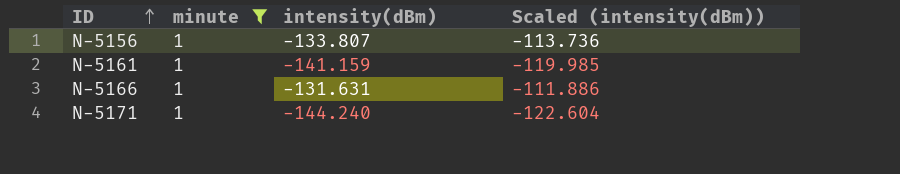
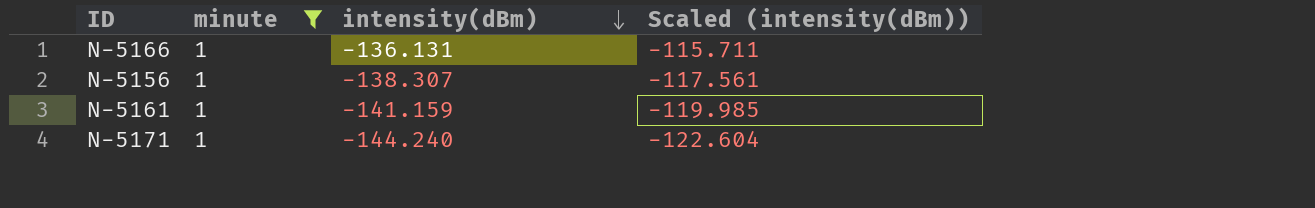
row order: ID ascending -> intensity(dBm) descending
N-5166 | intensity(dBm): -131.631 -> -136.131
N-5166 | Scaled (intensity(dBm)): -111.886 -> -115.711
N-5156 | intensity(dBm): -133.807 -> -138.307
N-5156 | Scaled (intensity(dBm)): -113.736 -> -117.561

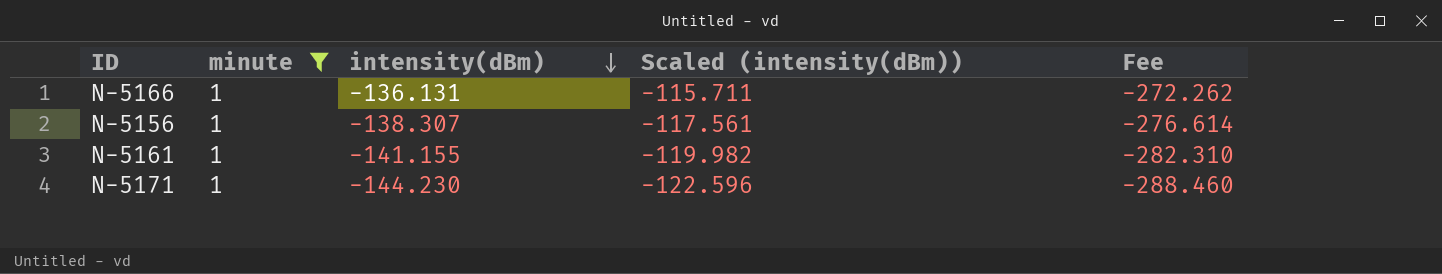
column Fee | formula: none -> [intensity(dBm)] * 2
N-5161 | intensity(dBm): -141.159 -> -141.155
N-5161 | Scaled (intensity(dBm)): -119.985 -> -119.982
N-5171 | intensity(dBm): -144.240 -> -144.230
N-5171 | Scaled (intensity(dBm)): -122.604 -> -122.596

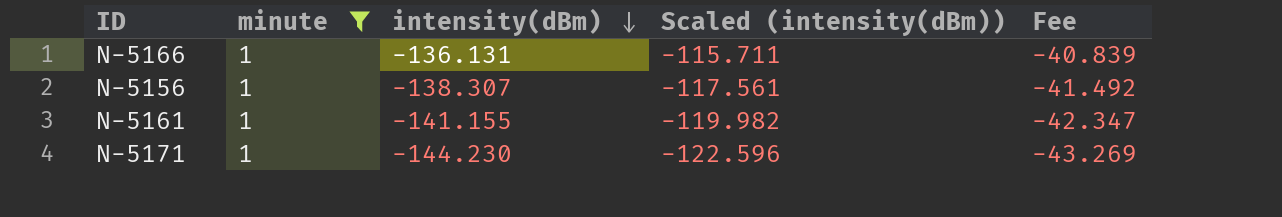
column Fee | formula: [intensity(dBm)] * 2 -> [intensity(dBm)] * 0.3

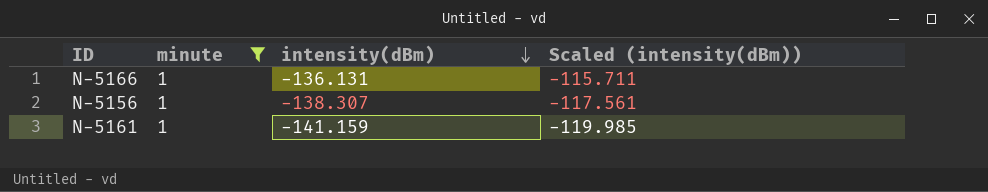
column Fee | formula: [intensity(dBm)] * 0.3 -> none
row N-5171: 1 | -144.230 | -122.596 | -43.269 -> none
N-5161 | intensity(dBm): -141.155 -> -141.159
N-5161 | Scaled (intensity(dBm)): -119.982 -> -119.985

